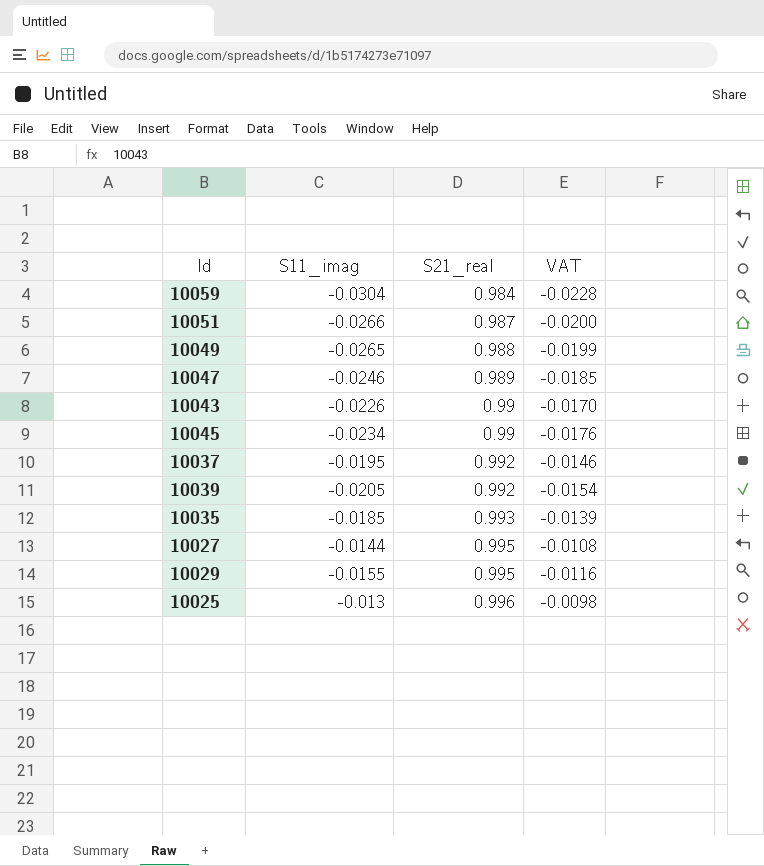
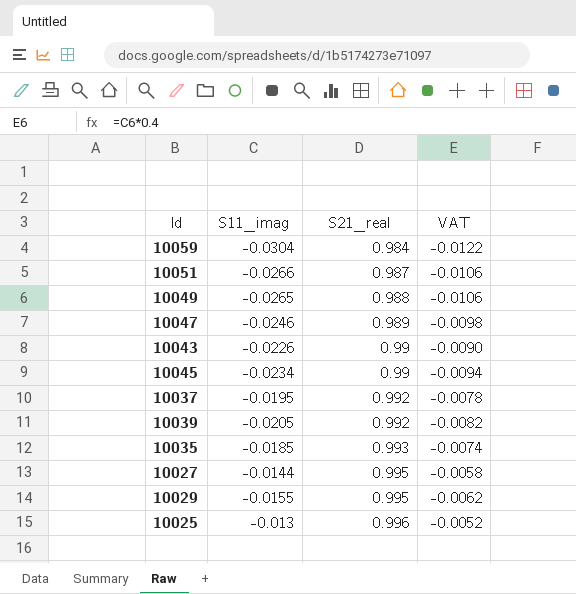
column VAT | formula: [S11_imag] * 0.75 -> [S11_imag] * 0.4

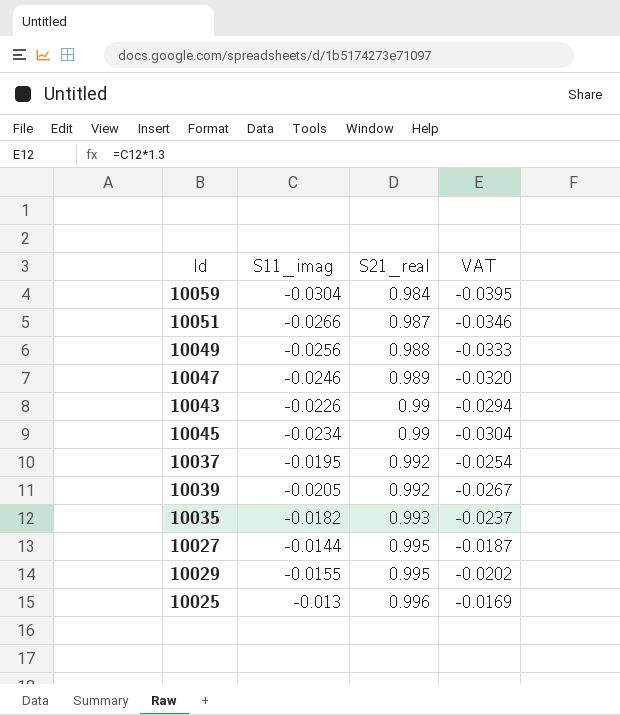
column VAT | formula: [S11_imag] * 0.4 -> [S11_imag] * 1.3
10049 | S11_imag: -0.0265 -> -0.0256
10035 | S11_imag: -0.0185 -> -0.0182

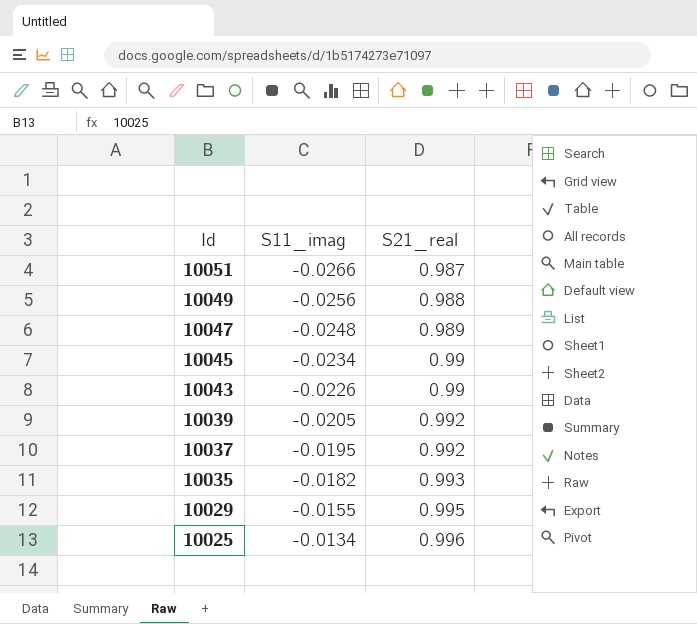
row order: S21_real ascending -> Id descending
column VAT | formula: [S11_imag] * 1.3 -> none
row 10059: -0.0304 | 0.984 | -0.0395 -> none
row 10027: -0.0144 | 0.995 | -0.0187 -> none
10047 | S11_imag: -0.0246 -> -0.0248
10025 | S11_imag: -0.013 -> -0.0134

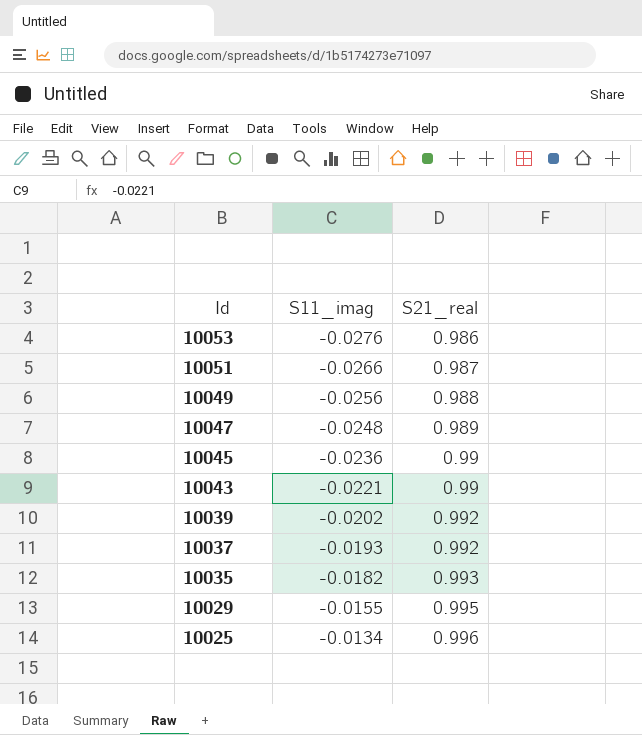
row 10053: none -> -0.0276 | 0.986
10045 | S11_imag: -0.0234 -> -0.0236
10043 | S11_imag: -0.0226 -> -0.0221
10039 | S11_imag: -0.0205 -> -0.0202
10037 | S11_imag: -0.0195 -> -0.0193

